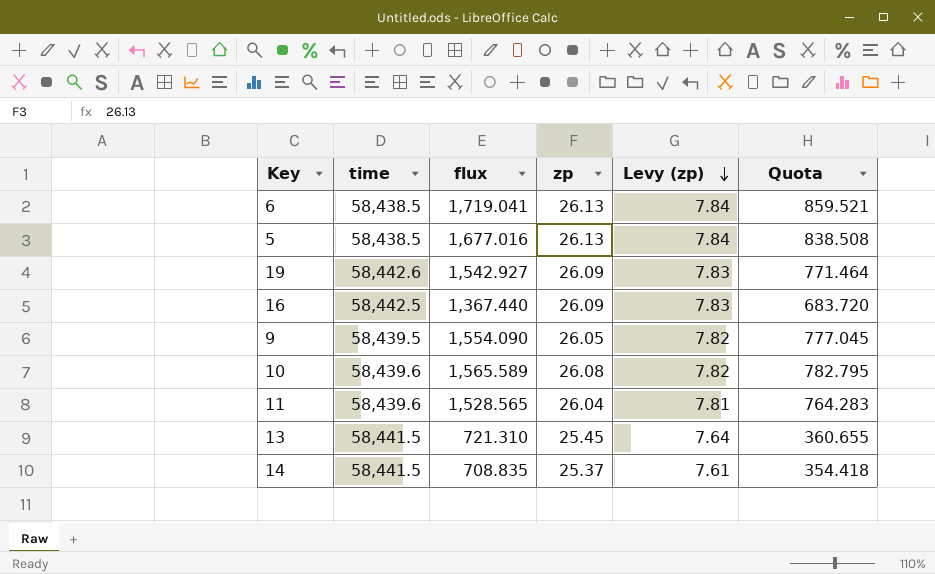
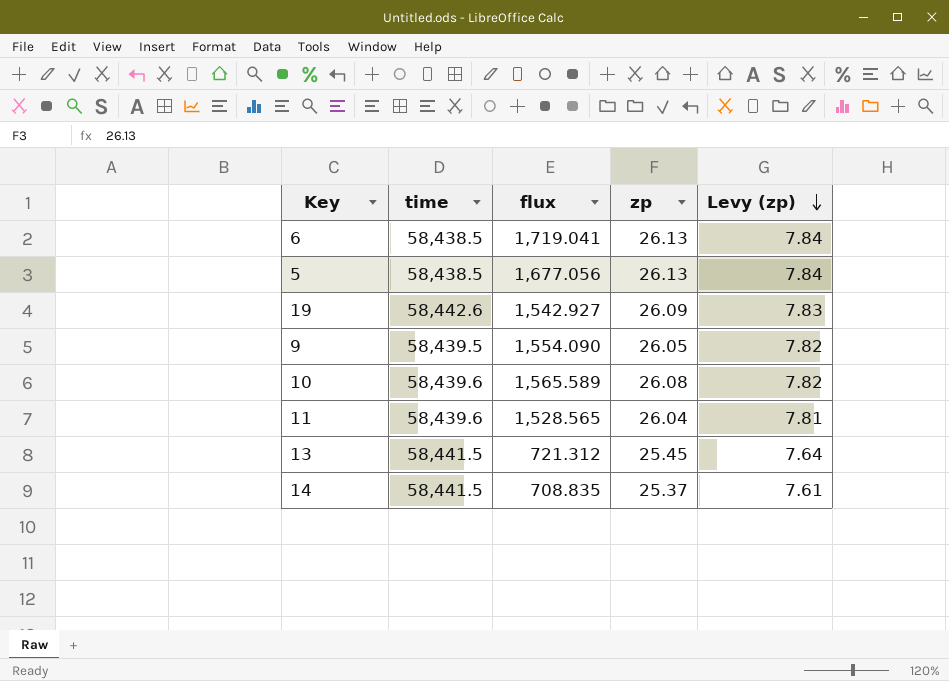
column Quota | formula: [flux] * 0.5 -> none
row 16: 58,442.5 | 1,367.440 | 26.09 | 7.83 | 683.720 -> none
5 | flux: 1,677.016 -> 1,677.056
13 | flux: 721.310 -> 721.312

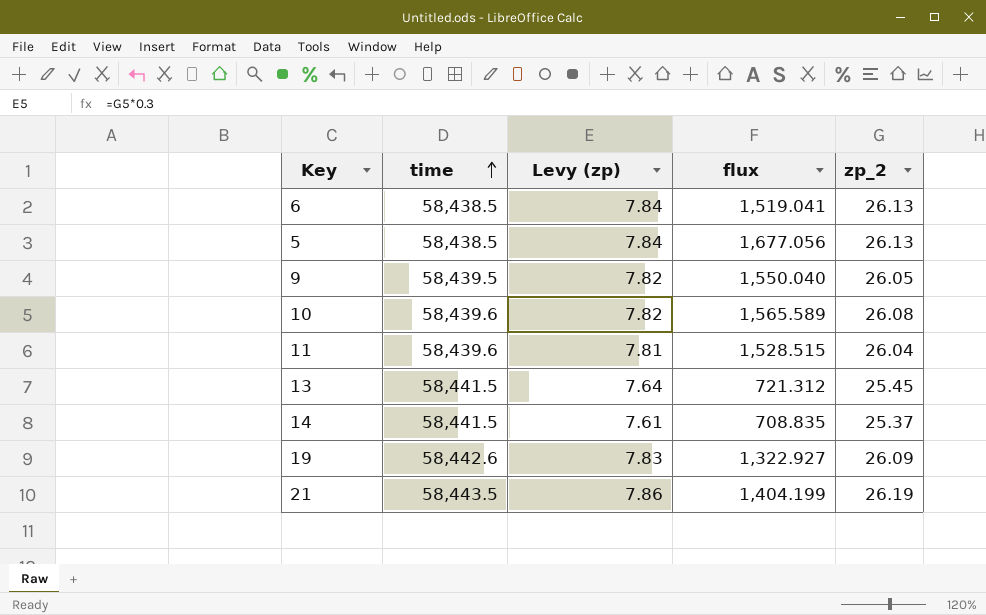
row order: Levy (zp) descending -> time ascending
column Levy (zp) | position: 5 -> 3
column name: zp -> zp_2
6 | flux: 1,719.041 -> 1,519.041
9 | flux: 1,554.090 -> 1,550.040
11 | flux: 1,528.565 -> 1,528.515
19 | flux: 1,542.927 -> 1,322.927
row 21: none -> 58,443.5 | 7.86 | 1,404.199 | 26.19

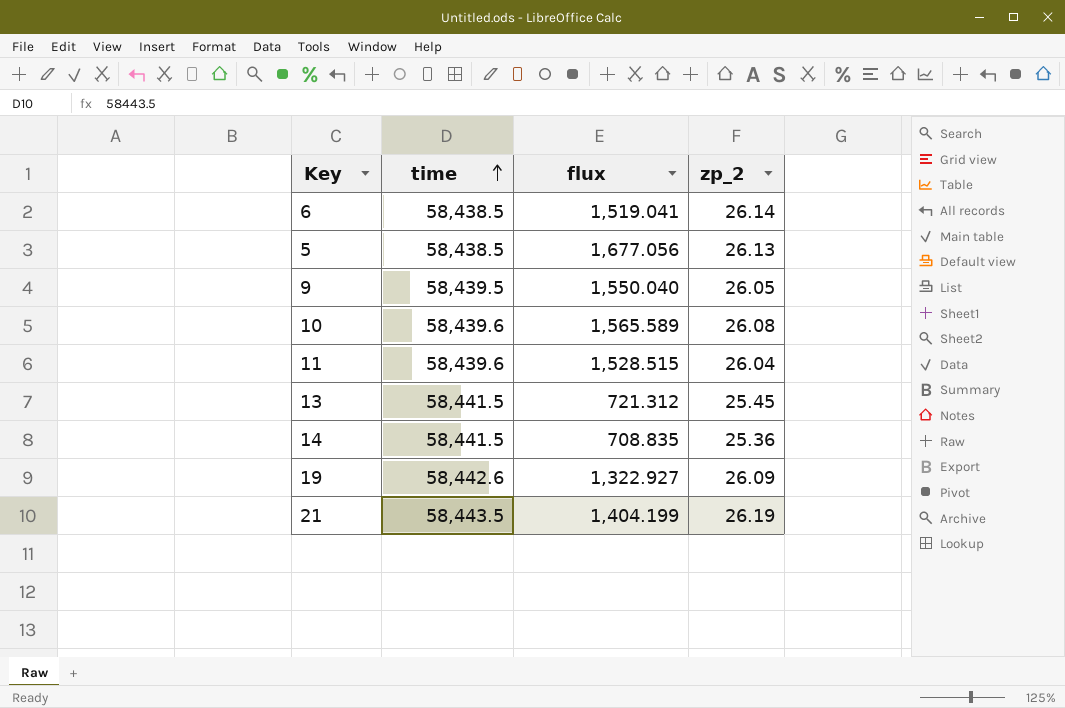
column Levy (zp) | formula: [zp_2] * 0.3 -> none
6 | zp_2: 26.13 -> 26.14
14 | zp_2: 25.37 -> 25.36

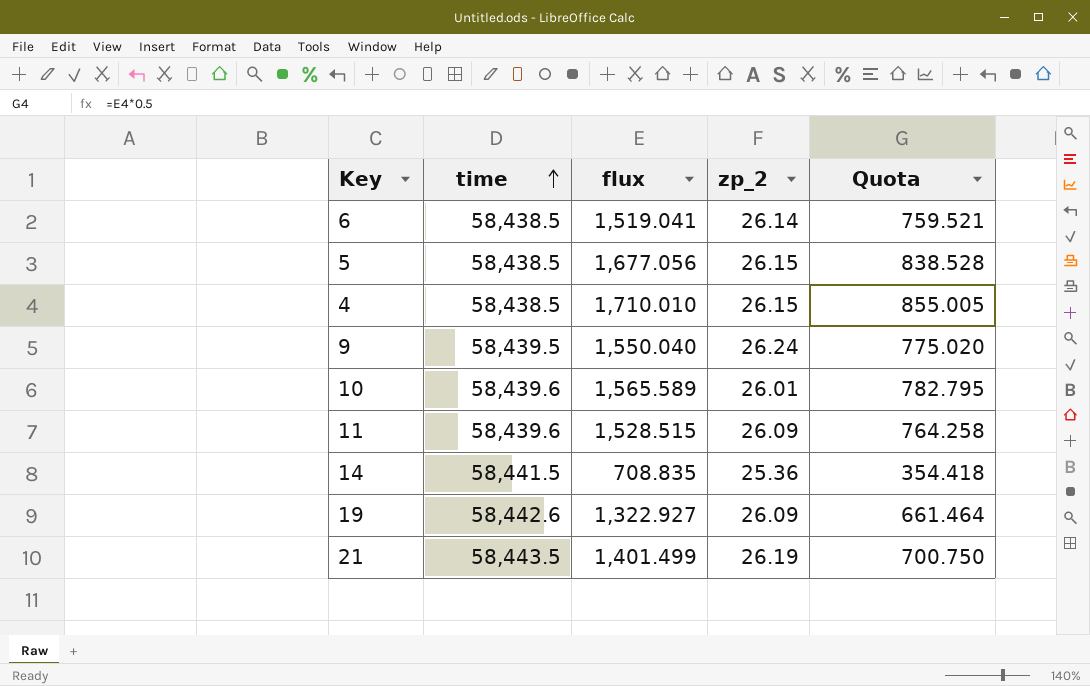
column Quota | formula: none -> [flux] * 0.5
row 13: 58,441.5 | 721.312 | 25.45 -> none
5 | zp_2: 26.13 -> 26.15
row 4: none -> 58,438.5 | 1,710.010 | 26.15 | 855.005
9 | zp_2: 26.05 -> 26.24
10 | zp_2: 26.08 -> 26.01
11 | zp_2: 26.04 -> 26.09
21 | flux: 1,404.199 -> 1,401.499

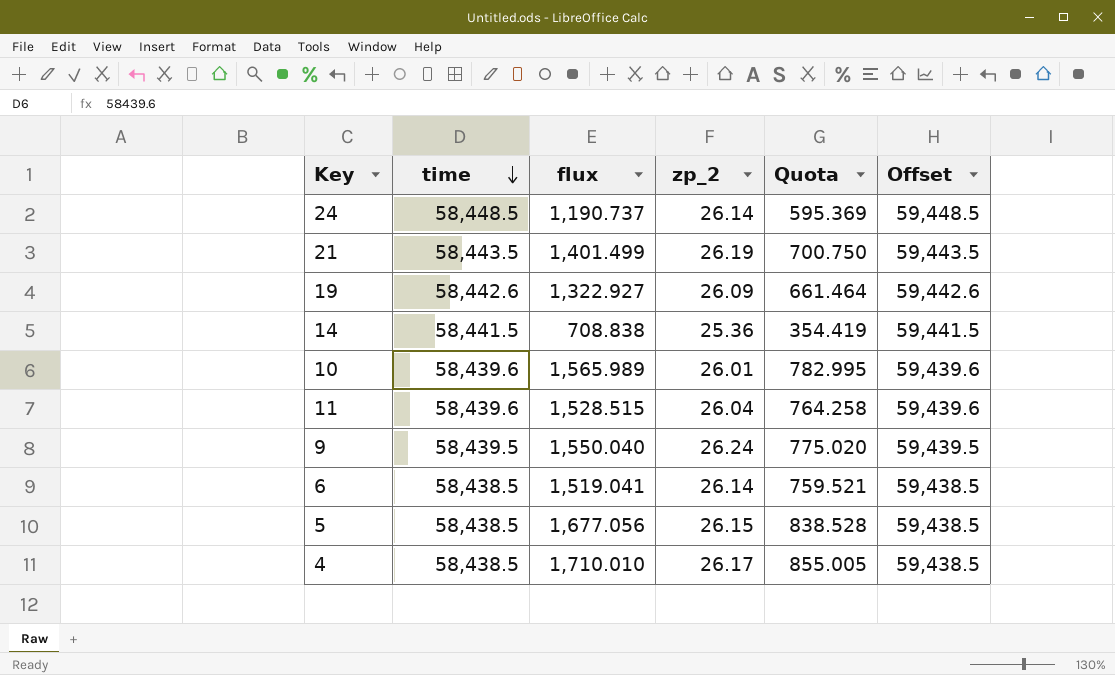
row order: time ascending -> time descending
column Offset | formula: none -> [time] + 1000
row 24: none -> 58,448.5 | 1,190.737 | 26.14 | 595.369 | 59,448.5
14 | flux: 708.835 -> 708.838
14 | Quota: 354.418 -> 354.419
10 | flux: 1,565.589 -> 1,565.989
10 | Quota: 782.795 -> 782.995
11 | zp_2: 26.09 -> 26.04
4 | zp_2: 26.15 -> 26.17

